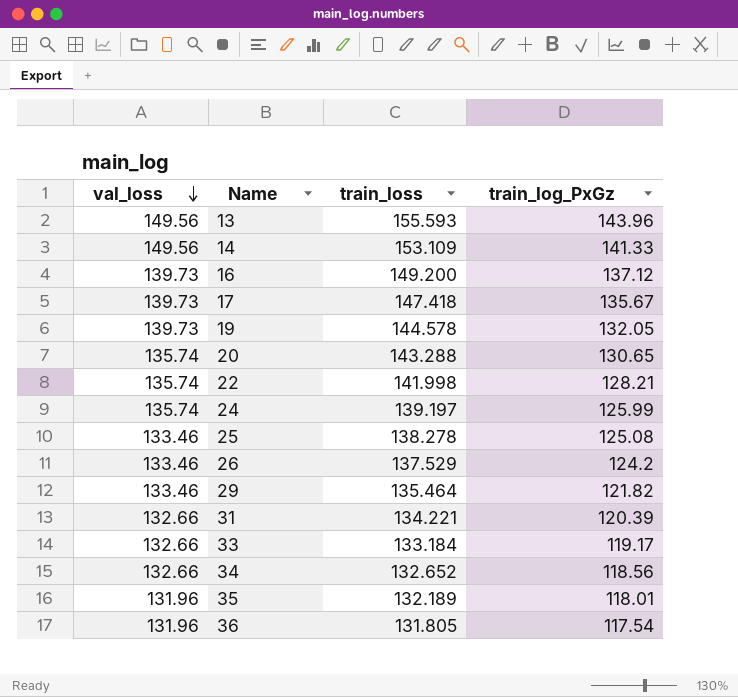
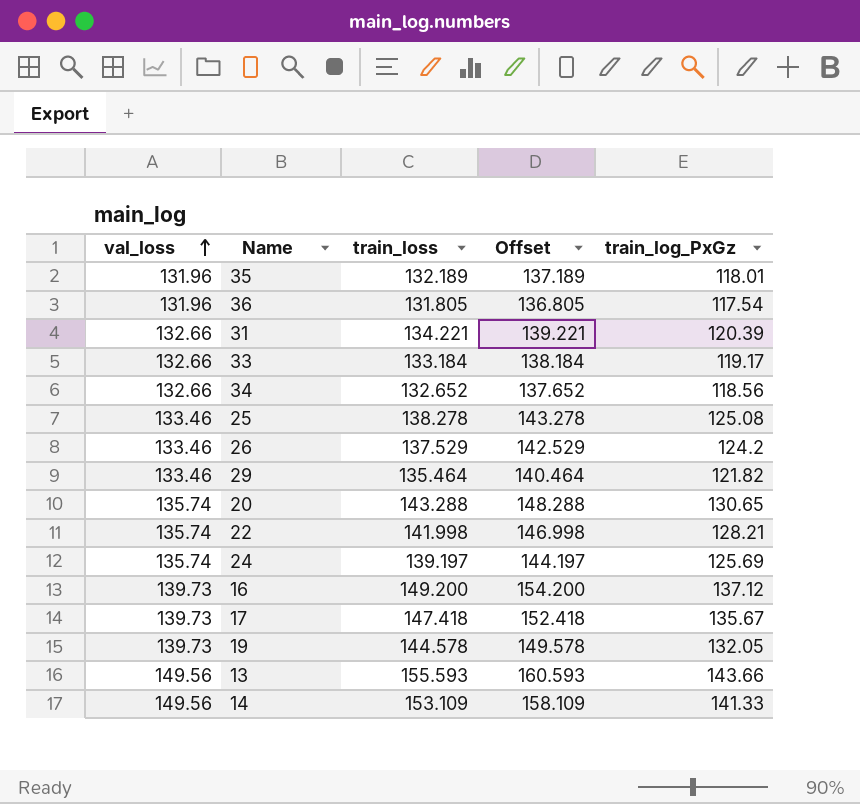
row order: val_loss descending -> val_loss ascending
column Offset | formula: none -> [train_loss] + 5
24 | train_log_PxGz: 125.99 -> 125.69
13 | train_log_PxGz: 143.96 -> 143.66

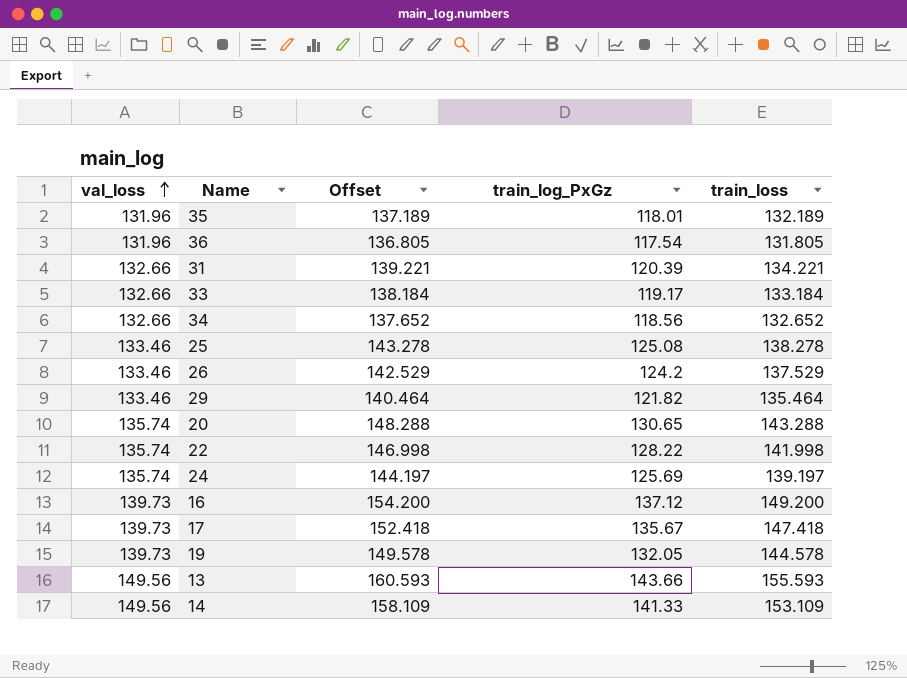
column train_loss | position: 3 -> 5
22 | train_log_PxGz: 128.21 -> 128.22

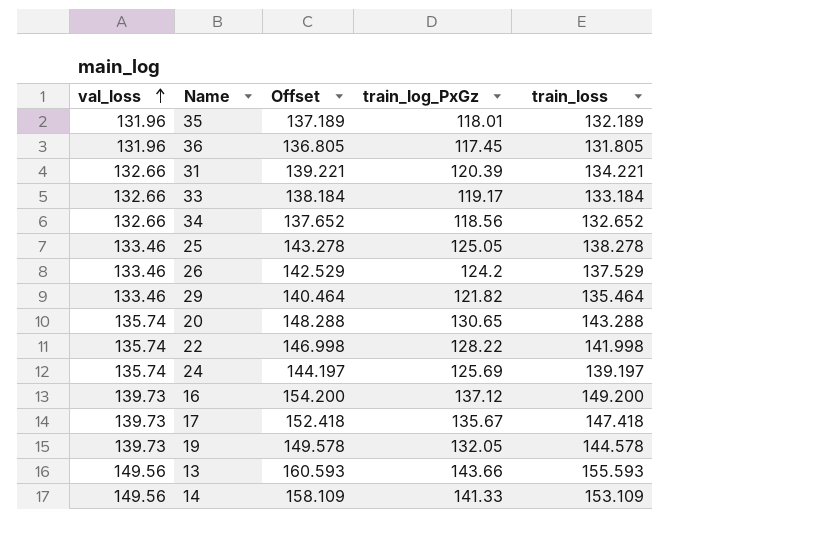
36 | train_log_PxGz: 117.54 -> 117.45
25 | train_log_PxGz: 125.08 -> 125.05

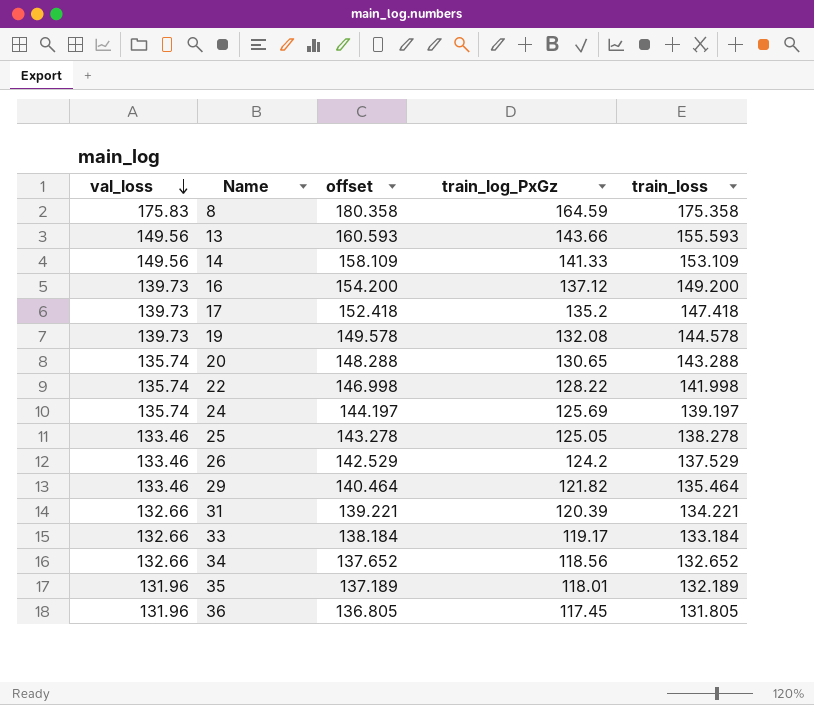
row order: val_loss ascending -> val_loss descending
column name: Offset -> offset
row 8: none -> 175.83 | 180.358 | 164.59 | 175.358
17 | train_log_PxGz: 135.67 -> 135.2
19 | train_log_PxGz: 132.05 -> 132.08

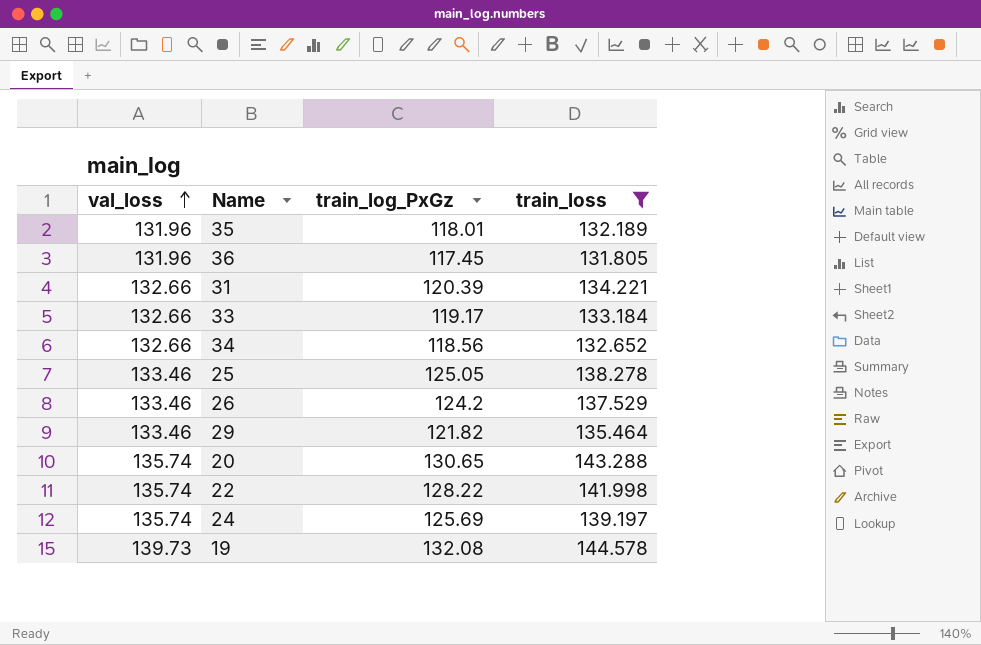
filter: none -> train_loss <= 144.578
row order: val_loss descending -> val_loss ascending
column offset | formula: [train_loss] + 5 -> none

